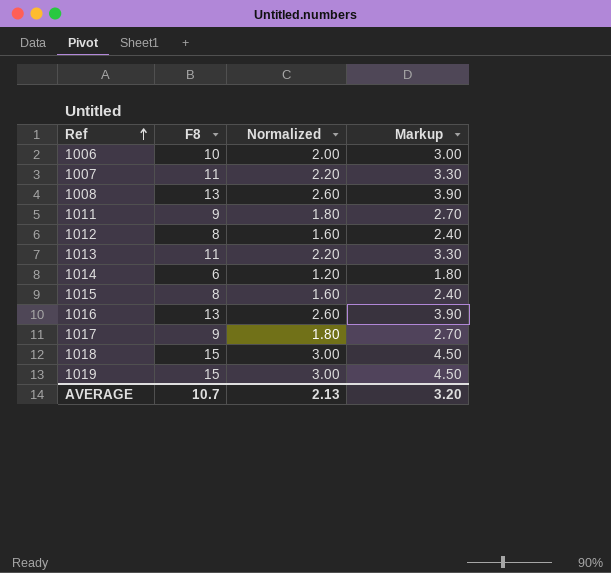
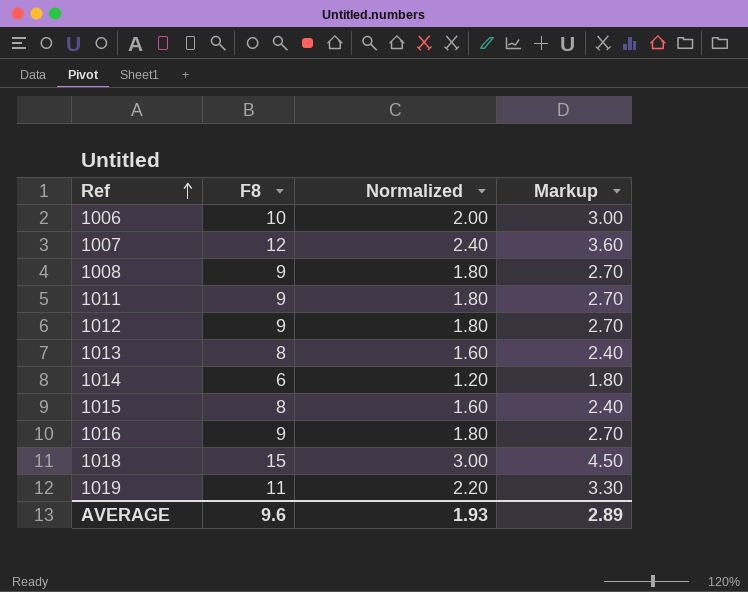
row 1017: 9 | 1.80 | 2.70 -> none
1007 | F8: 11 -> 12
1007 | Normalized: 2.20 -> 2.40
1007 | Markup: 3.30 -> 3.60
1008 | F8: 13 -> 9
1008 | Normalized: 2.60 -> 1.80
1008 | Markup: 3.90 -> 2.70
1012 | F8: 8 -> 9
1012 | Normalized: 1.60 -> 1.80
1012 | Markup: 2.40 -> 2.70
1013 | F8: 11 -> 8
1013 | Normalized: 2.20 -> 1.60
1013 | Markup: 3.30 -> 2.40
1016 | F8: 13 -> 9
1016 | Normalized: 2.60 -> 1.80
1016 | Markup: 3.90 -> 2.70
1019 | F8: 15 -> 11
1019 | Normalized: 3.00 -> 2.20
1019 | Markup: 4.50 -> 3.30
AVERAGE | F8: 10.7 -> 9.6
AVERAGE | Normalized: 2.13 -> 1.93
AVERAGE | Markup: 3.20 -> 2.89

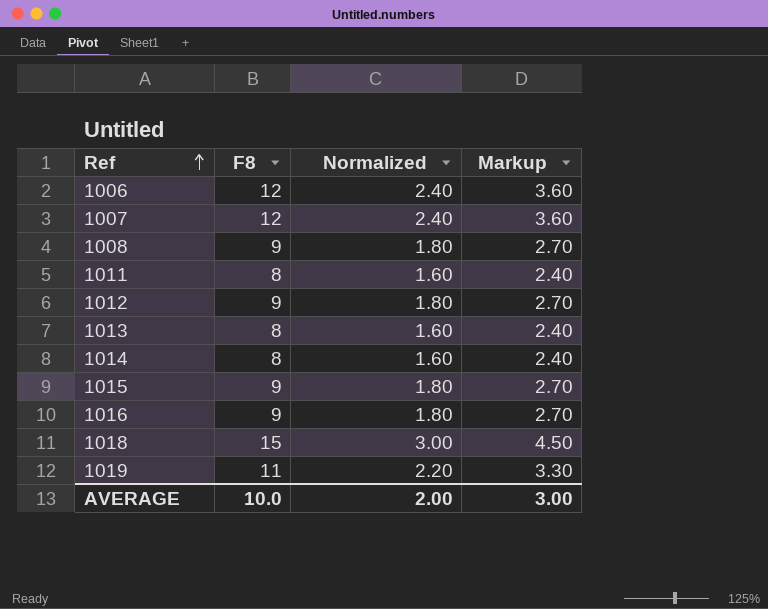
1006 | F8: 10 -> 12
1006 | Normalized: 2.00 -> 2.40
1006 | Markup: 3.00 -> 3.60
1011 | F8: 9 -> 8
1011 | Normalized: 1.80 -> 1.60
1011 | Markup: 2.70 -> 2.40
1014 | F8: 6 -> 8
1014 | Normalized: 1.20 -> 1.60
1014 | Markup: 1.80 -> 2.40
1015 | F8: 8 -> 9
1015 | Normalized: 1.60 -> 1.80
1015 | Markup: 2.40 -> 2.70
AVERAGE | F8: 9.6 -> 10.0
AVERAGE | Normalized: 1.93 -> 2.00
AVERAGE | Markup: 2.89 -> 3.00

